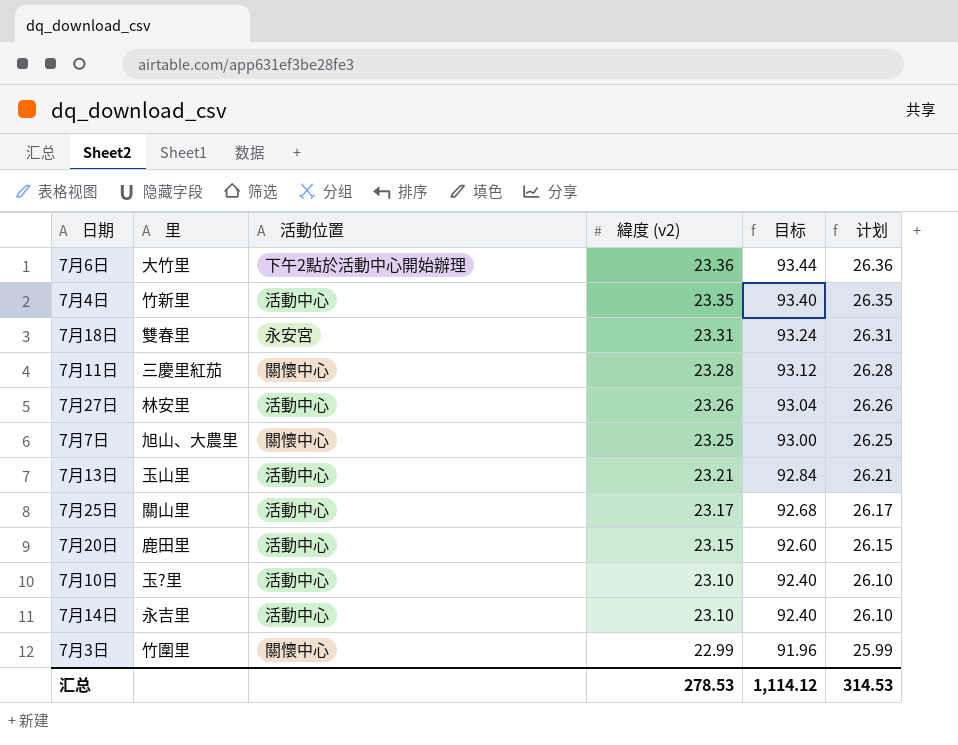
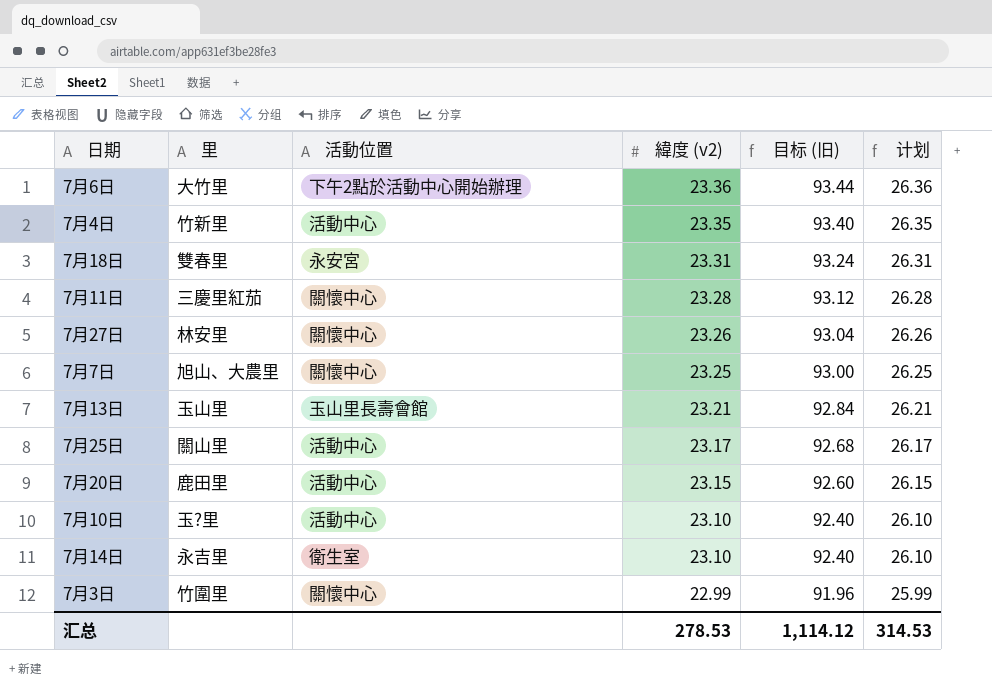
column name: 目标 -> 目标 (旧)
7月27日 | 活動位置: 活動中心 -> 關懷中心
7月13日 | 活動位置: 活動中心 -> 玉山里長壽會館
7月14日 | 活動位置: 活動中心 -> 衛生室

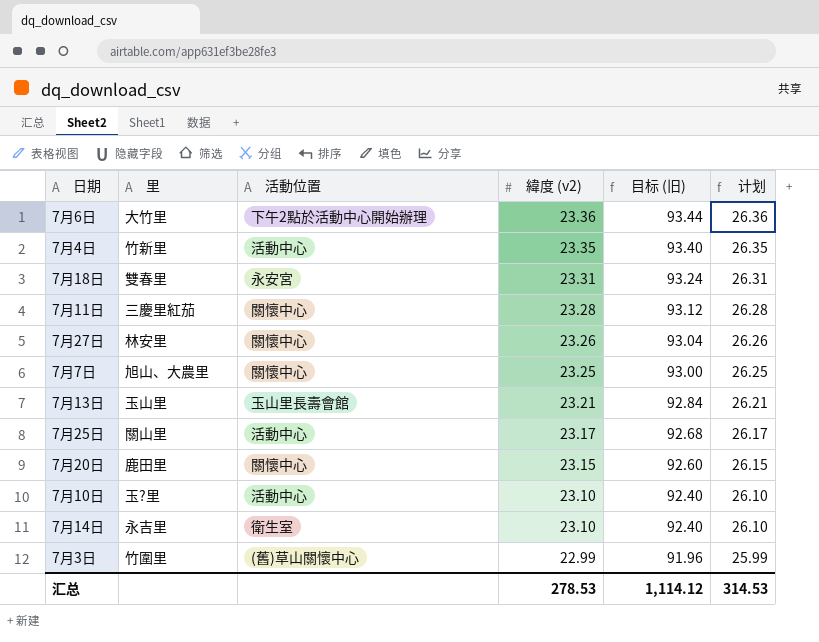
7月20日 | 活動位置: 活動中心 -> 關懷中心
7月3日 | 活動位置: 關懷中心 -> (舊)草山關懷中心

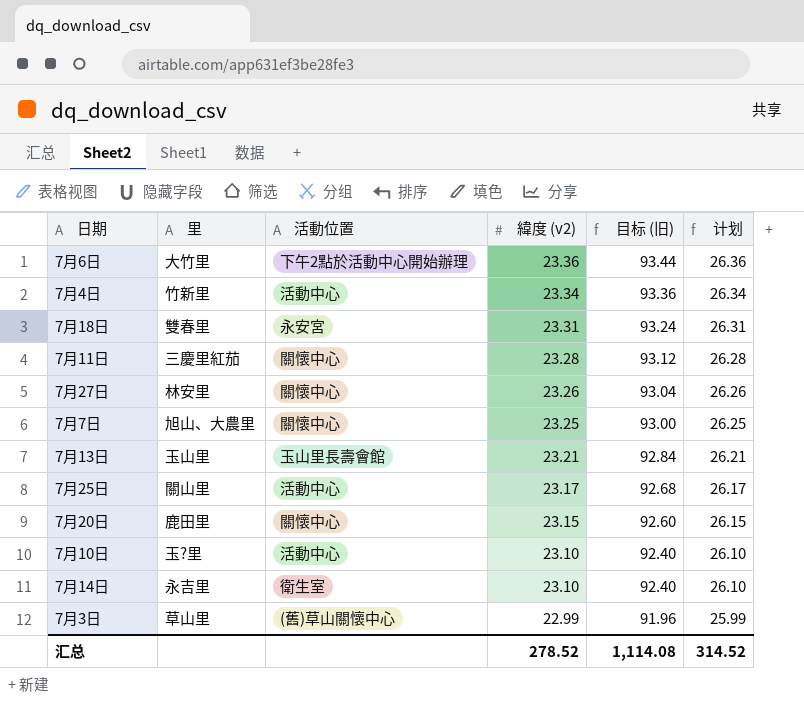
7月4日 | 緯度 (v2): 23.35 -> 23.34
7月4日 | 目标 (旧): 93.40 -> 93.36
7月4日 | 计划: 26.35 -> 26.34
7月3日 | 里: 竹圍里 -> 草山里
汇总 | 緯度 (v2): 278.53 -> 278.52
汇总 | 目标 (旧): 1,114.12 -> 1,114.08
汇总 | 计划: 314.53 -> 314.52

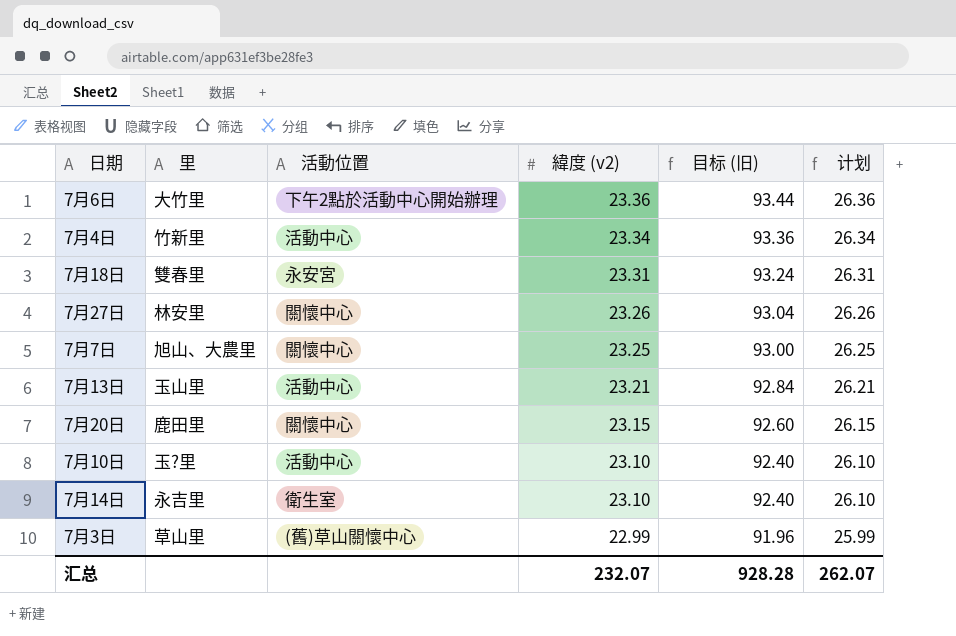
row 7月11日: 三慶里紅茄 | 關懷中心 | 23.28 | 93.12 | 26.28 -> none
row 7月25日: 關山里 | 活動中心 | 23.17 | 92.68 | 26.17 -> none
7月13日 | 活動位置: 玉山里長壽會館 -> 活動中心
汇总 | 緯度 (v2): 278.52 -> 232.07
汇总 | 目标 (旧): 1,114.08 -> 928.28
汇总 | 计划: 314.52 -> 262.07

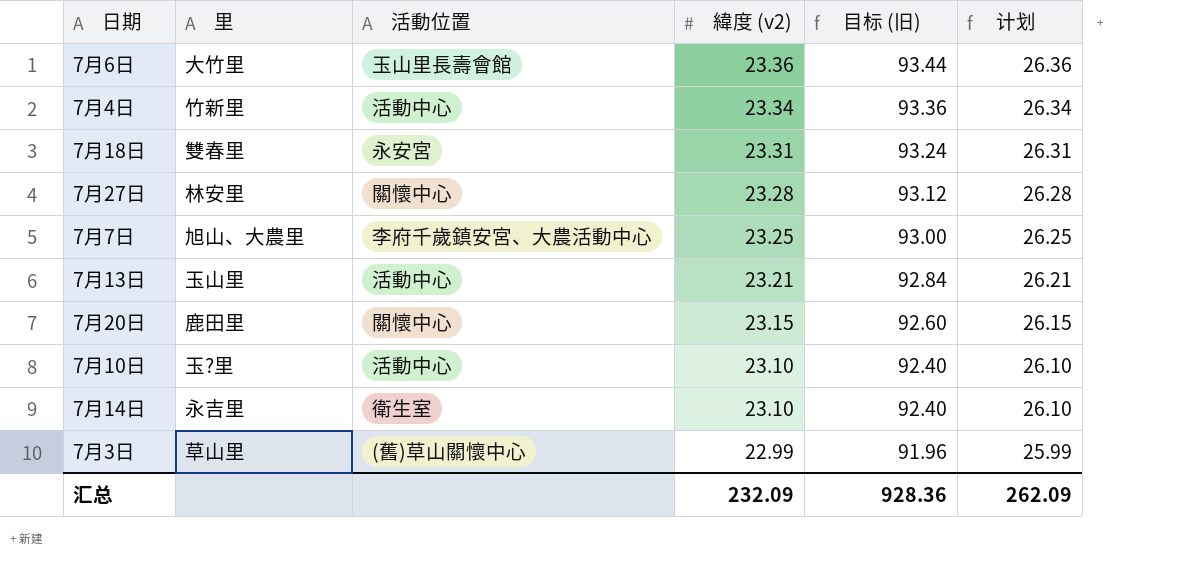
7月6日 | 活動位置: 下午2點於活動中心開始辦理 -> 玉山里長壽會館
7月27日 | 緯度 (v2): 23.26 -> 23.28
7月27日 | 目标 (旧): 93.04 -> 93.12
7月27日 | 计划: 26.26 -> 26.28
7月7日 | 活動位置: 關懷中心 -> 李府千歲鎮安宮、大農活動中心
汇总 | 緯度 (v2): 232.07 -> 232.09
汇总 | 目标 (旧): 928.28 -> 928.36
汇总 | 计划: 262.07 -> 262.09

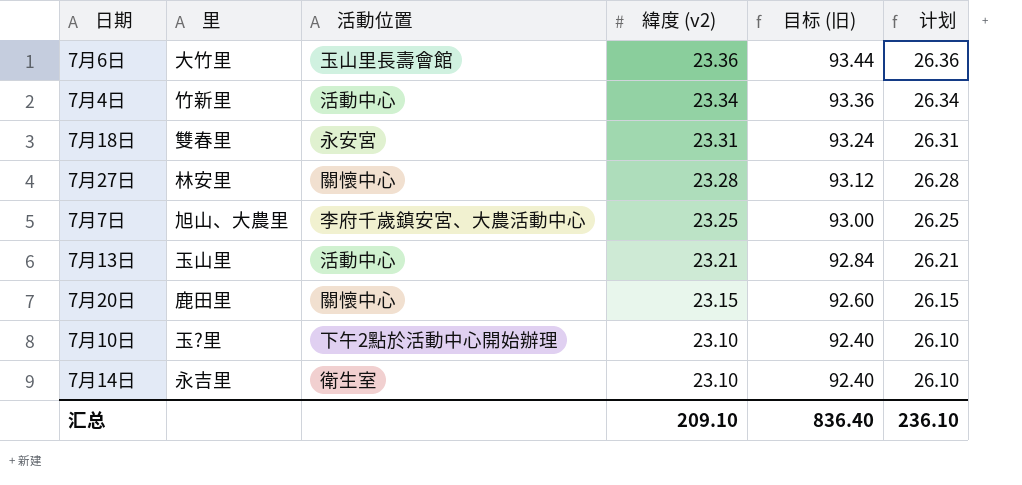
row 7月3日: 草山里 | (舊)草山關懷中心 | 22.99 | 91.96 | 25.99 -> none
7月10日 | 活動位置: 活動中心 -> 下午2點於活動中心開始辦理
汇总 | 緯度 (v2): 232.09 -> 209.10
汇总 | 目标 (旧): 928.36 -> 836.40
汇总 | 计划: 262.09 -> 236.10

